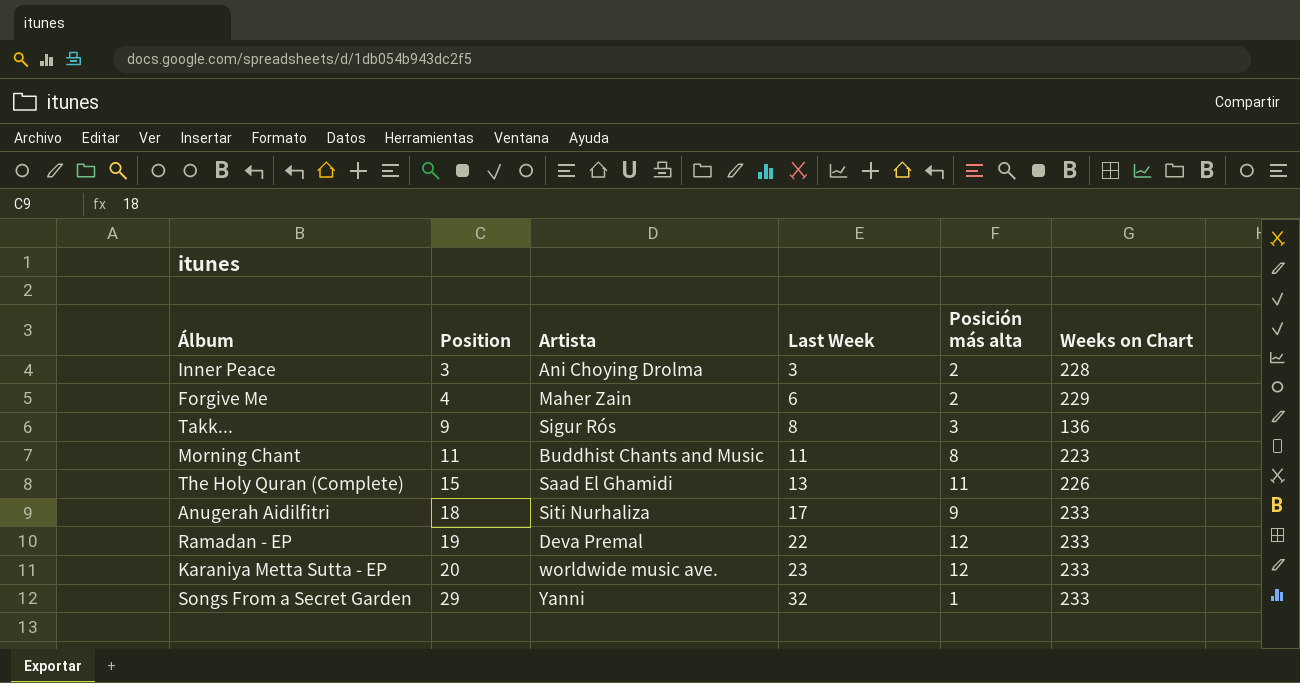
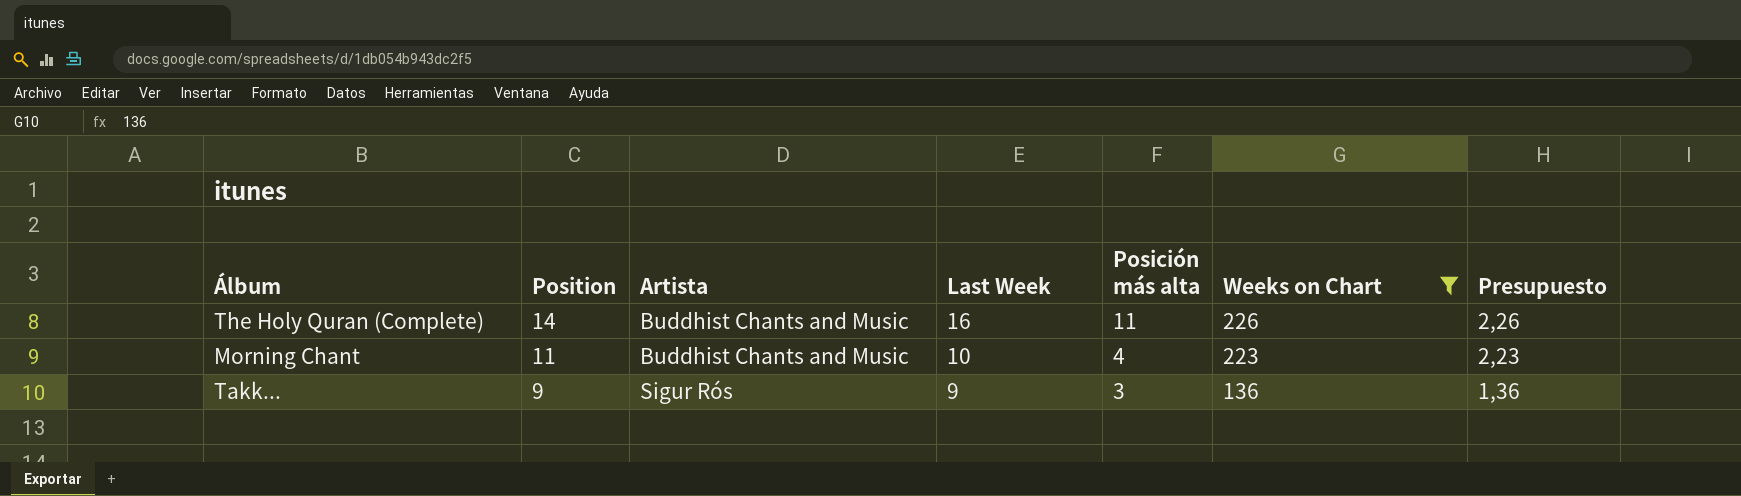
filter: none -> Weeks on Chart <= 226
row order: Position ascending -> Position descending
column Presupuesto | formula: none -> [Weeks on Chart] * 0,01
The Holy Quran (Complete) | Position: 15 -> 14
The Holy Quran (Complete) | Artista: Saad El Ghamidi -> Buddhist Chants and Music
The Holy Quran (Complete) | Last Week: 13 -> 16
Morning Chant | Last Week: 11 -> 10
Morning Chant | Posición más alta: 8 -> 4
Takk... | Last Week: 8 -> 9

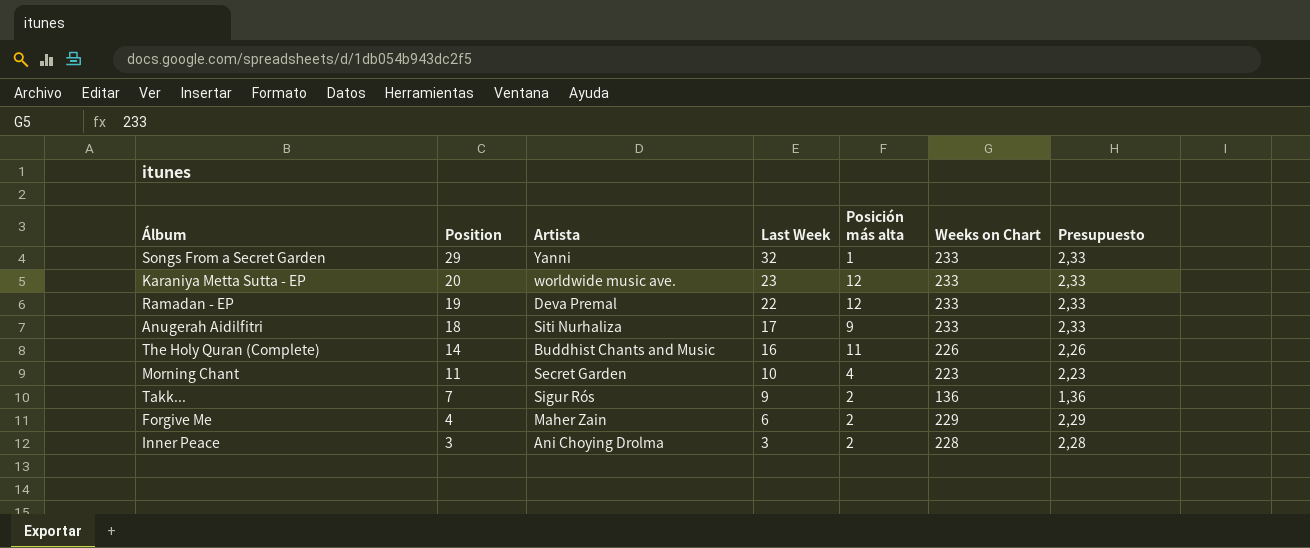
filter: Weeks on Chart <= 226 -> none
Morning Chant | Artista: Buddhist Chants and Music -> Secret Garden
Takk... | Position: 9 -> 7
Takk... | Posición más alta: 3 -> 2

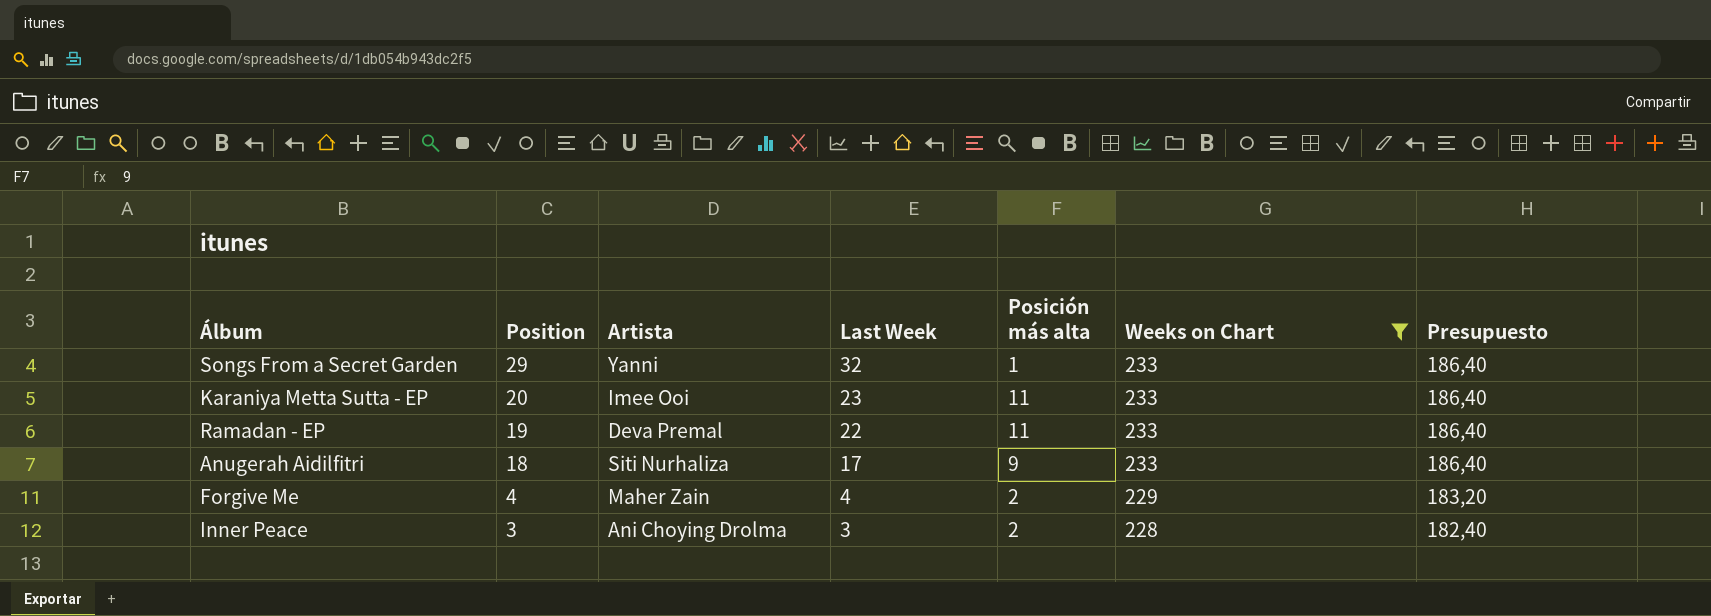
filter: none -> Weeks on Chart >= 228
column Presupuesto | formula: [Weeks on Chart] * 0,01 -> [Weeks on Chart] * 0,8
Karaniya Metta Sutta - EP | Artista: worldwide music ave. -> Imee Ooi
Karaniya Metta Sutta - EP | Posición más alta: 12 -> 11
Ramadan - EP | Posición más alta: 12 -> 11
Forgive Me | Last Week: 6 -> 4

